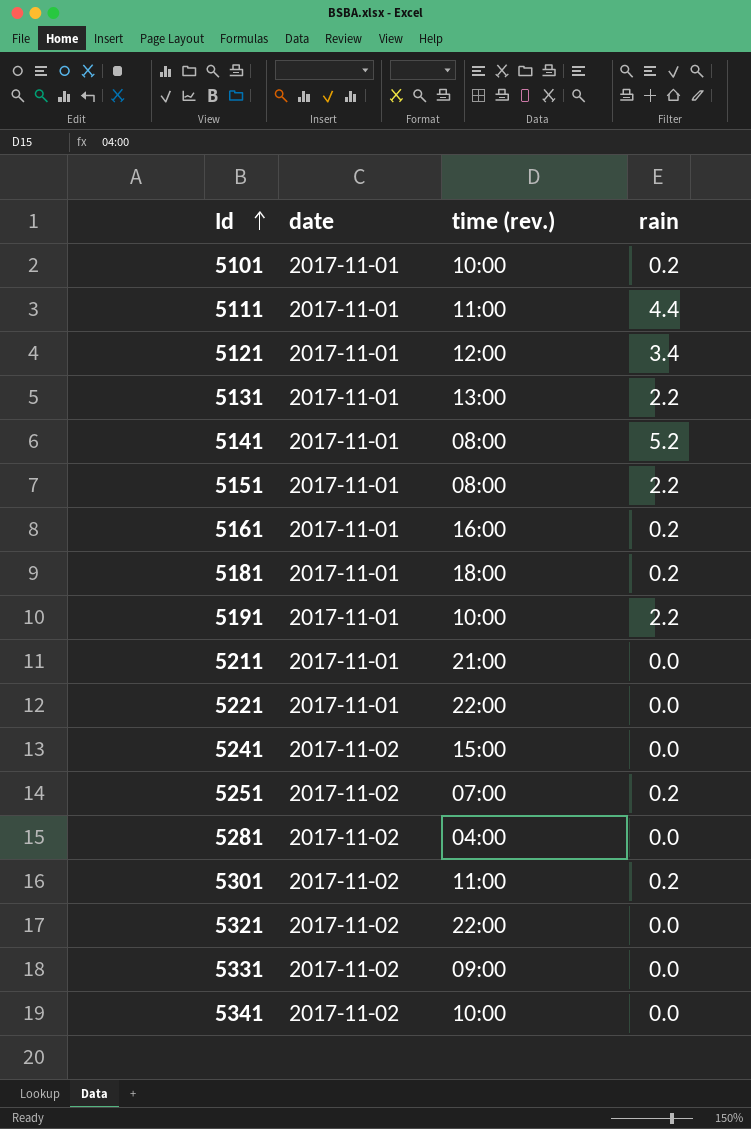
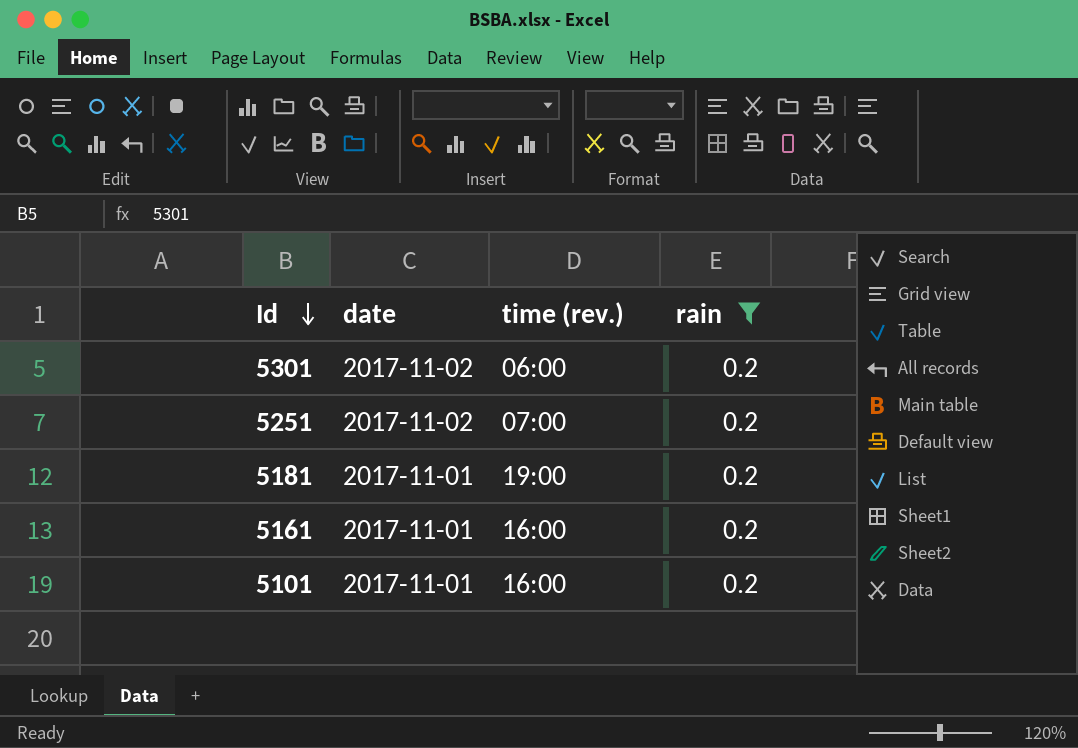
filter: none -> rain = 0.2
row order: Id ascending -> Id descending
5301 | time (rev.): 11:00 -> 06:00
5181 | time (rev.): 18:00 -> 19:00
5101 | time (rev.): 10:00 -> 16:00

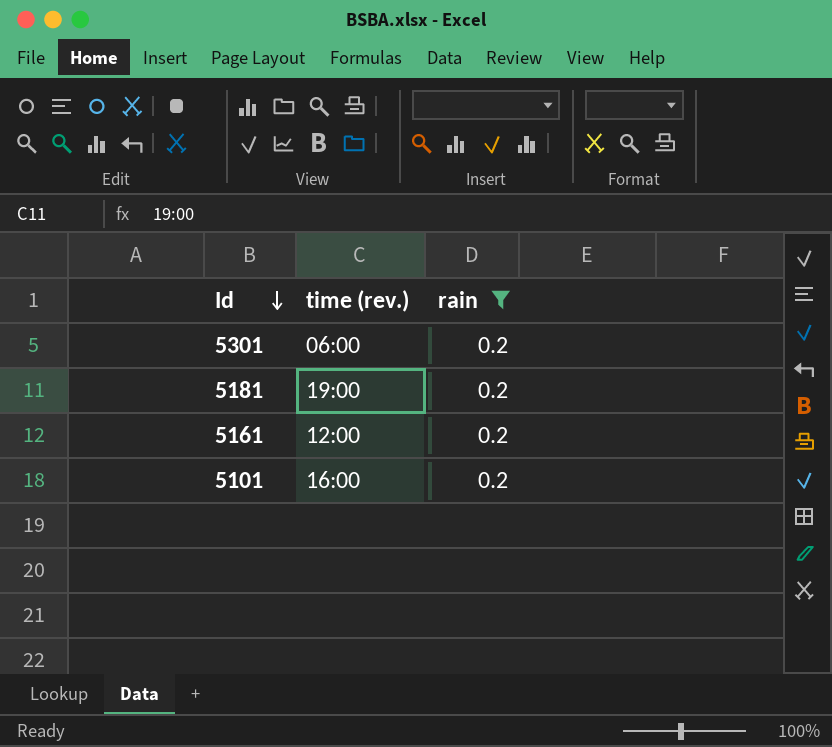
column date | position: 2 -> none
row 5251: 2017-11-02 | 07:00 | 0.2 -> none
5161 | time (rev.): 16:00 -> 12:00

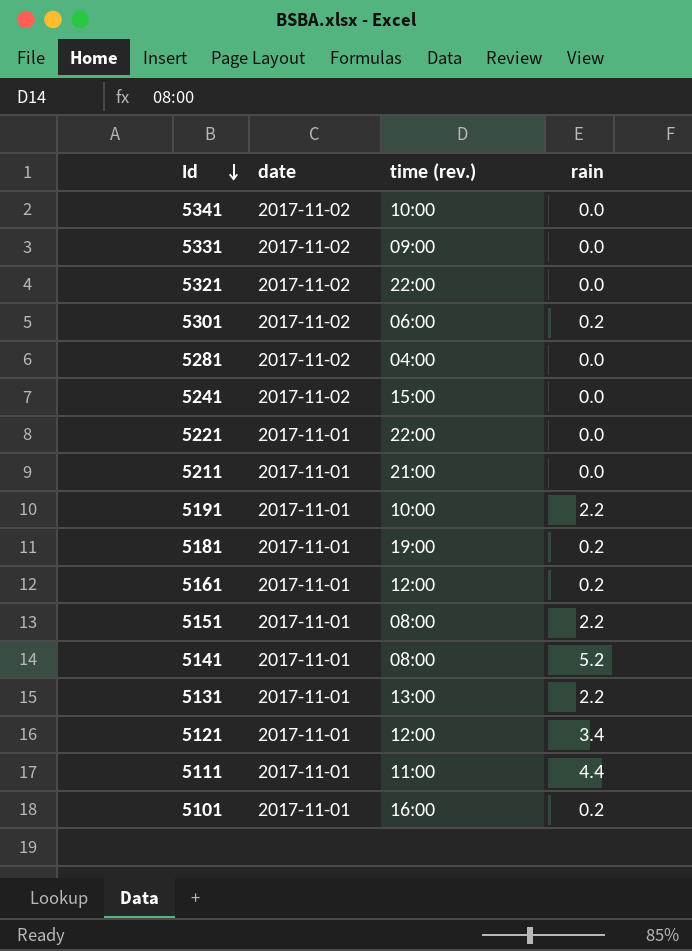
filter: rain = 0.2 -> none
column date | position: none -> 2

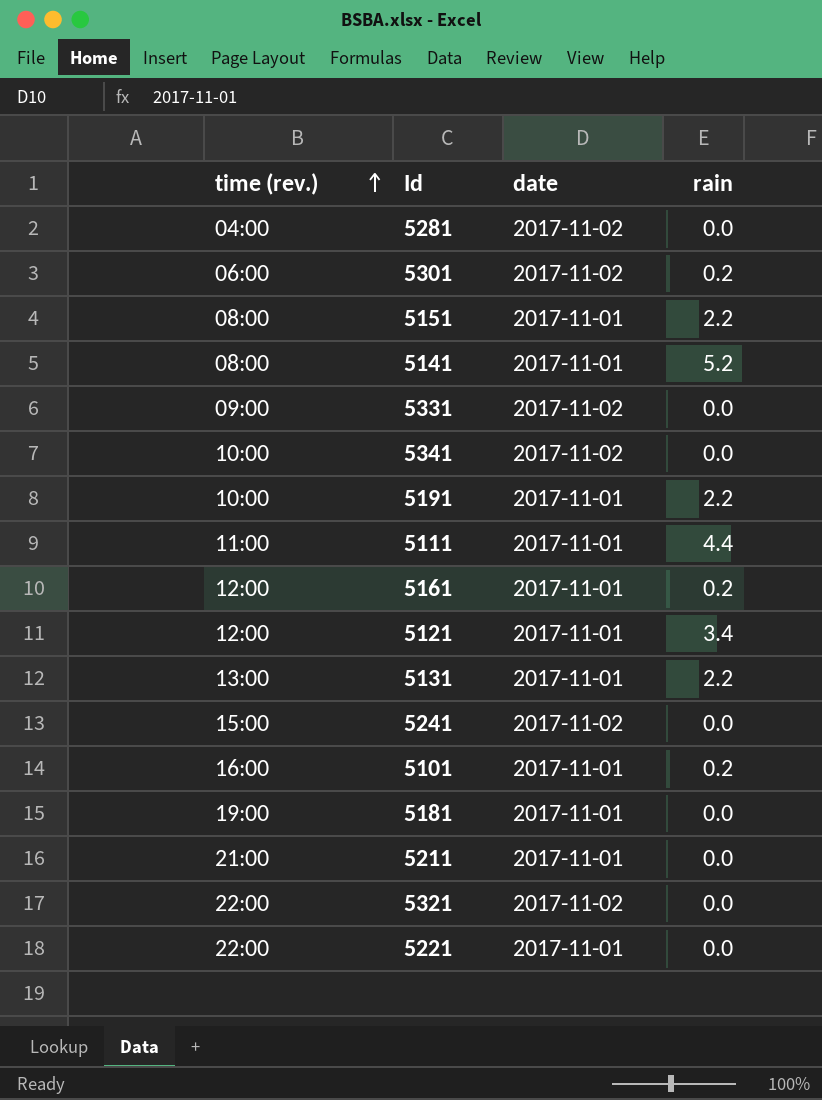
row order: Id descending -> time (rev.) ascending
column time (rev.) | position: 3 -> 1
5181 | rain: 0.2 -> 0.0

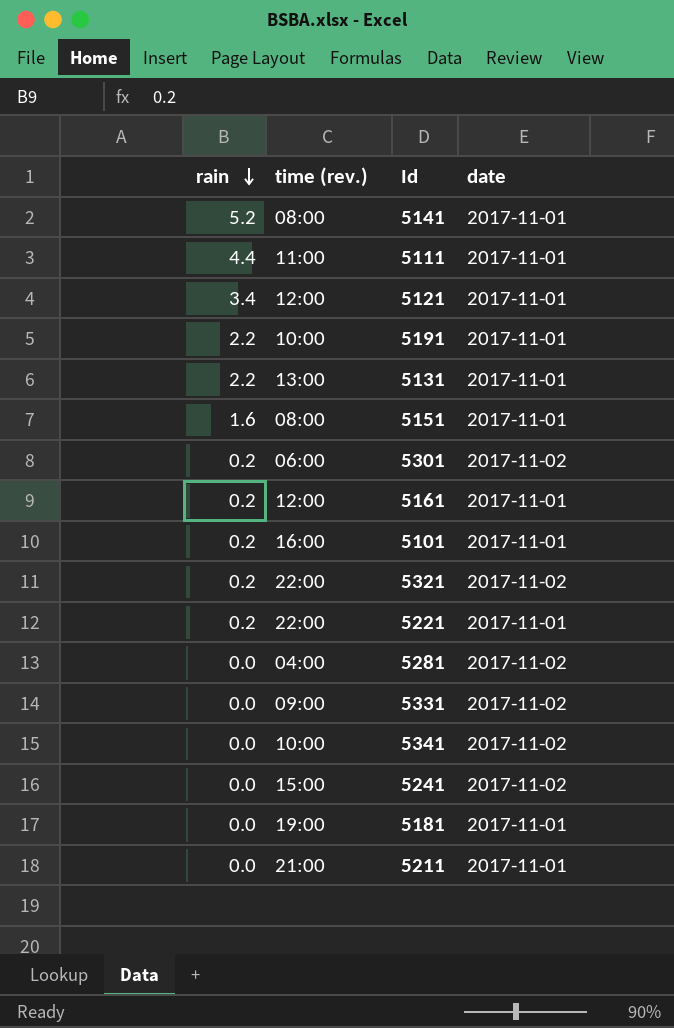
row order: time (rev.) ascending -> rain descending
column rain | position: 4 -> 1
5151 | rain: 2.2 -> 1.6
5321 | rain: 0.0 -> 0.2
5221 | rain: 0.0 -> 0.2

